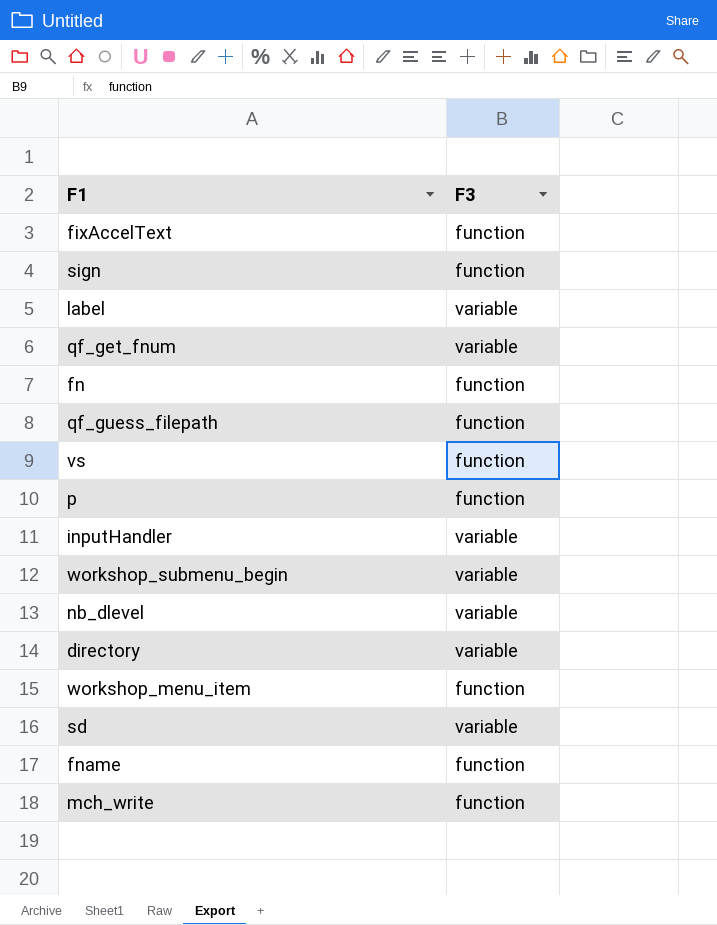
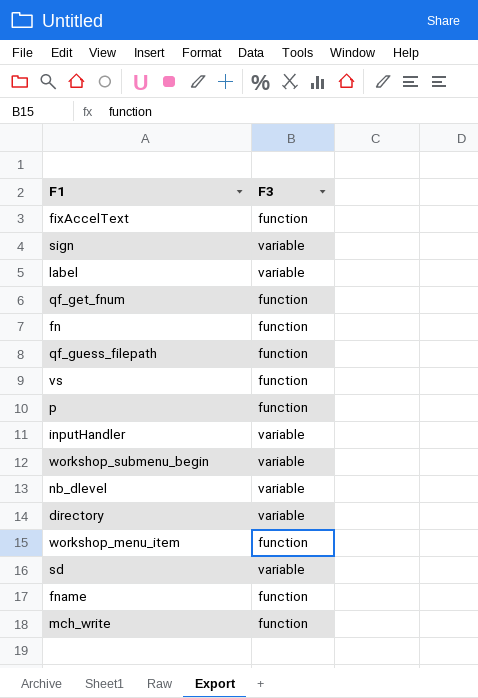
sign | F3: function -> variable
qf_get_fnum | F3: variable -> function

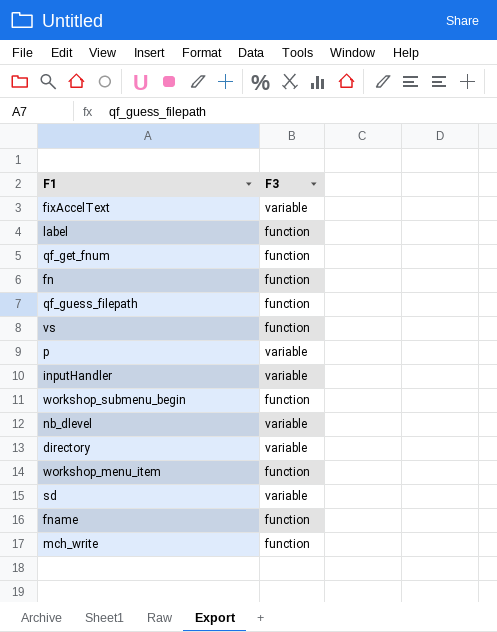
row sign: variable -> none
fixAccelText | F3: function -> variable
label | F3: variable -> function
p | F3: function -> variable
workshop_submenu_begin | F3: variable -> function

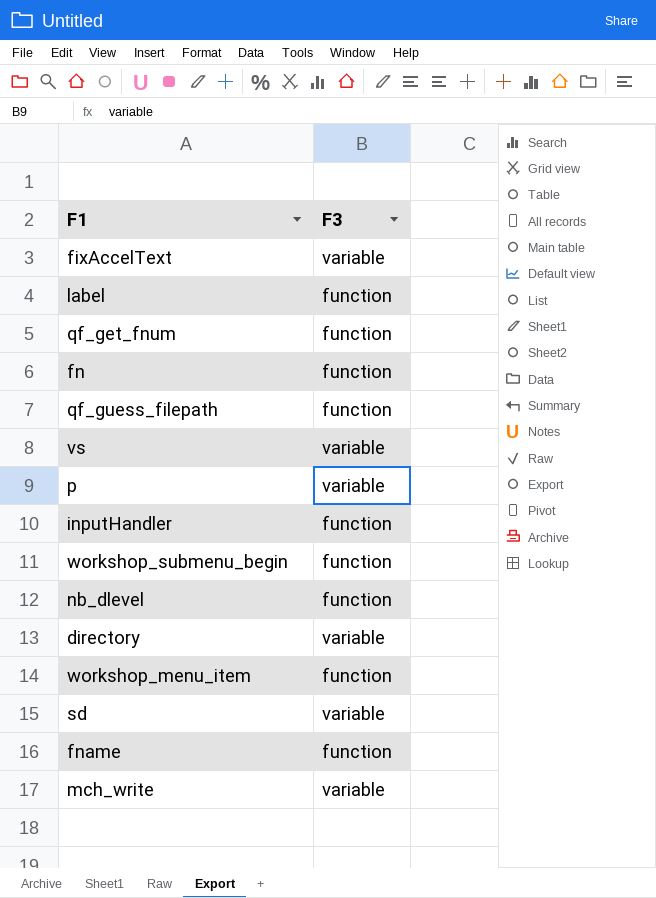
vs | F3: function -> variable
inputHandler | F3: variable -> function
nb_dlevel | F3: variable -> function
mch_write | F3: function -> variable

